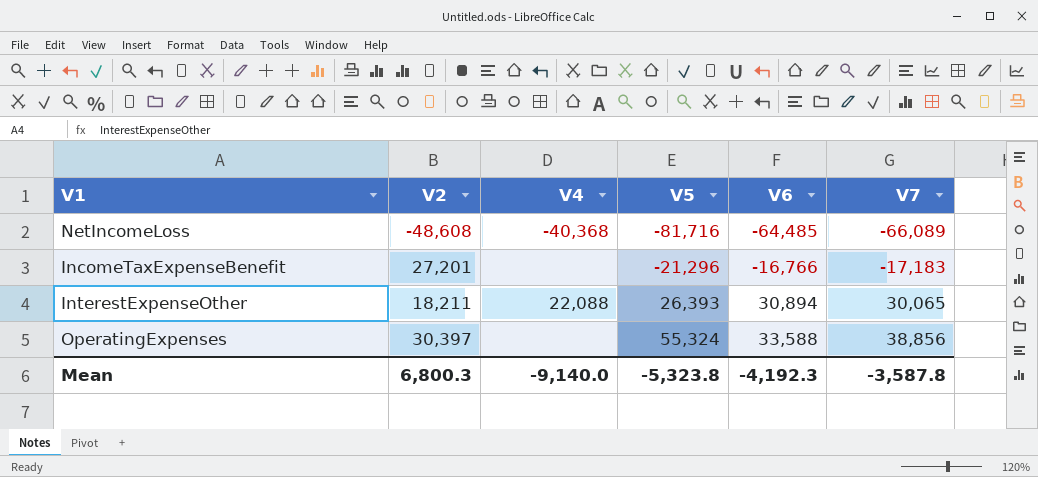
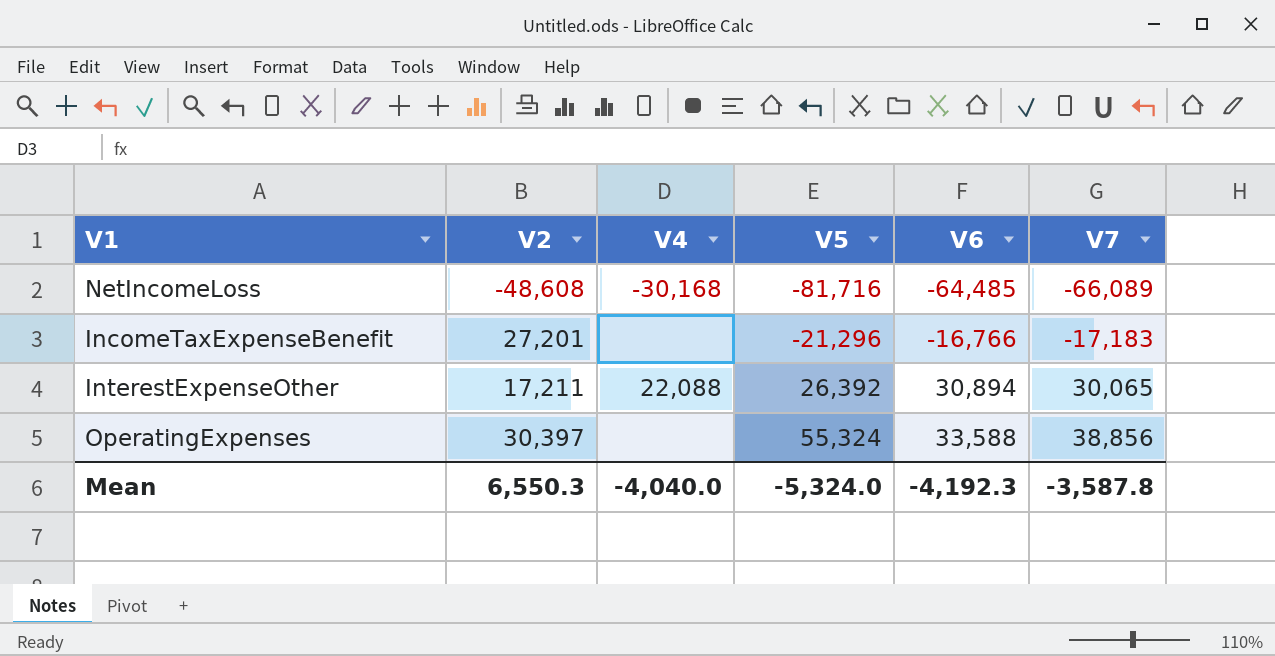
NetIncomeLoss | V4: -40,368 -> -30,168
InterestExpenseOther | V2: 18,211 -> 17,211
InterestExpenseOther | V5: 26,393 -> 26,392
Mean | V2: 6,800.3 -> 6,550.3
Mean | V4: -9,140.0 -> -4,040.0
Mean | V5: -5,323.8 -> -5,324.0

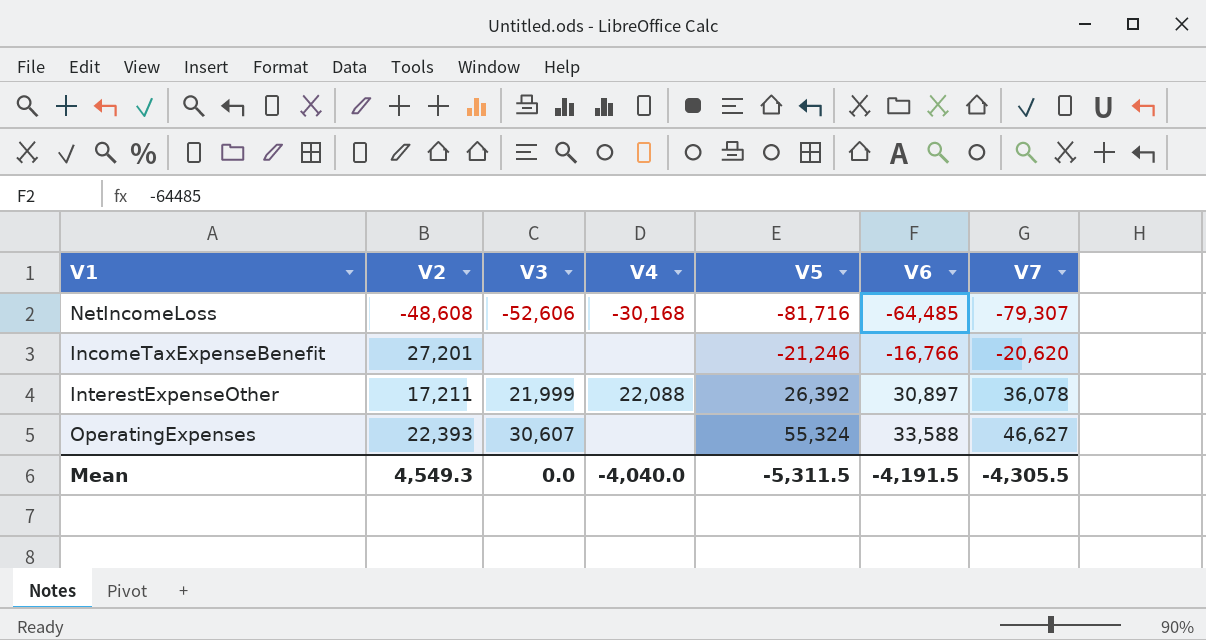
column V3 | position: none -> 3
NetIncomeLoss | V7: -66,089 -> -79,307
IncomeTaxExpenseBenefit | V5: -21,296 -> -21,246
IncomeTaxExpenseBenefit | V7: -17,183 -> -20,620
InterestExpenseOther | V6: 30,894 -> 30,897
InterestExpenseOther | V7: 30,065 -> 36,078
OperatingExpenses | V2: 30,397 -> 22,393
OperatingExpenses | V7: 38,856 -> 46,627
Mean | V2: 6,550.3 -> 4,549.3
Mean | V5: -5,324.0 -> -5,311.5
Mean | V6: -4,192.3 -> -4,191.5
Mean | V7: -3,587.8 -> -4,305.5

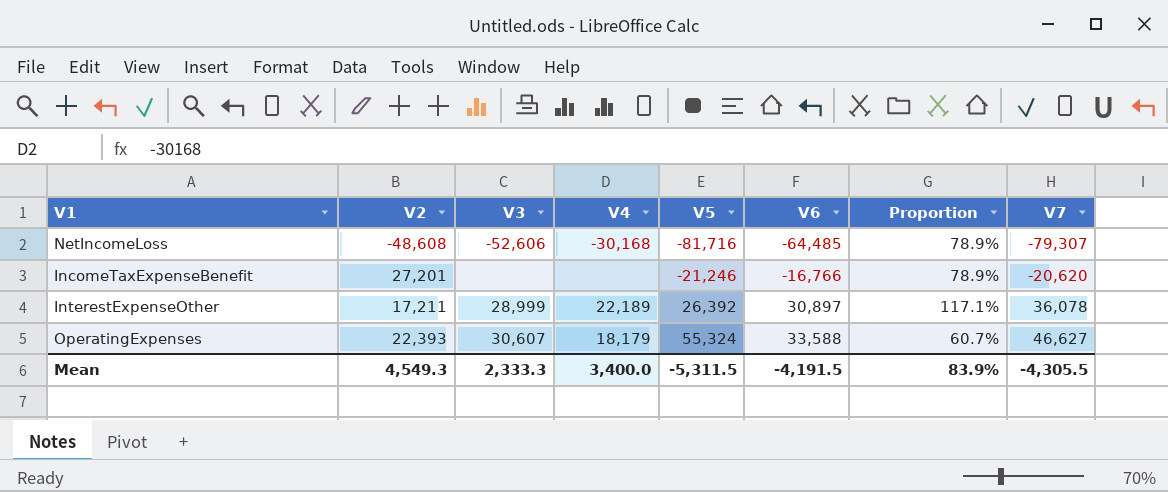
column Proportion | formula: none -> [V6] / [V5]
InterestExpenseOther | V3: 21,999 -> 28,999
InterestExpenseOther | V4: 22,088 -> 22,189
OperatingExpenses | V4: none -> 18,179
Mean | V3: 0.0 -> 2,333.3
Mean | V4: -4,040.0 -> 3,400.0

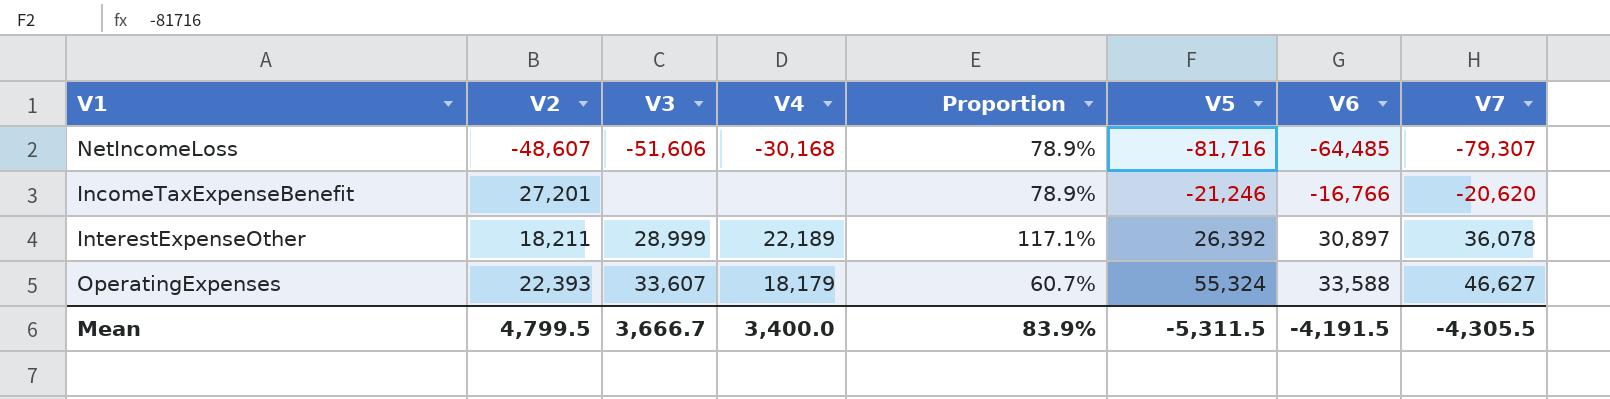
column Proportion | position: 7 -> 5
NetIncomeLoss | V2: -48,608 -> -48,607
NetIncomeLoss | V3: -52,606 -> -51,606
InterestExpenseOther | V2: 17,211 -> 18,211
OperatingExpenses | V3: 30,607 -> 33,607
Mean | V2: 4,549.3 -> 4,799.5
Mean | V3: 2,333.3 -> 3,666.7

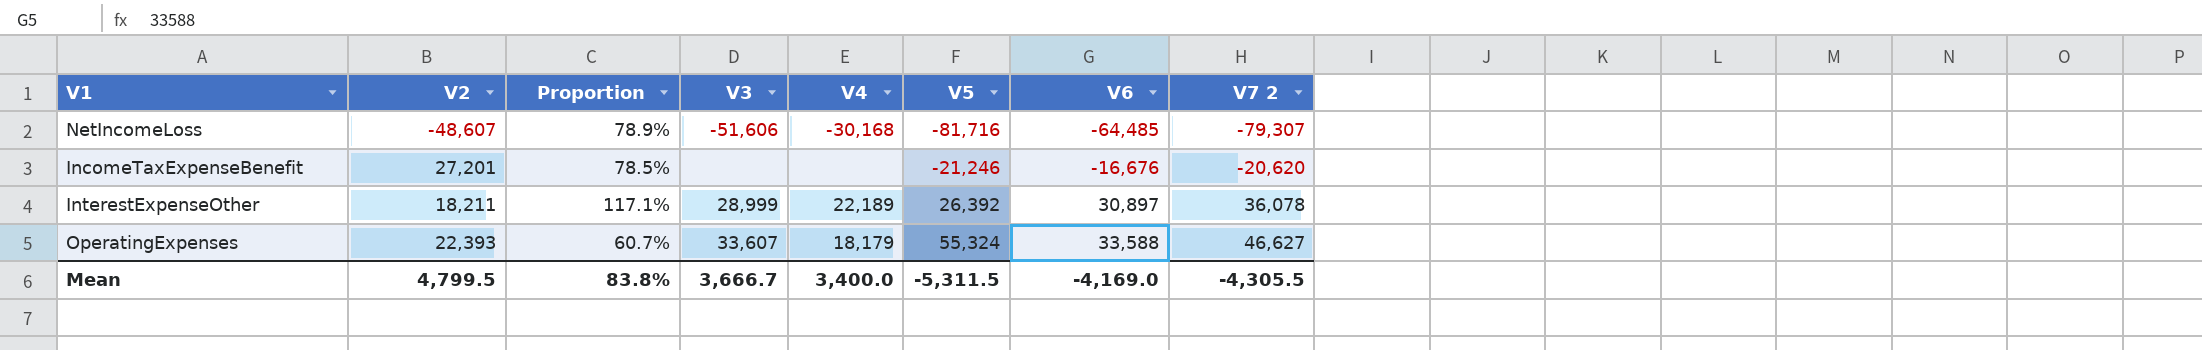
column Proportion | position: 5 -> 3
column name: V7 -> V7 2
IncomeTaxExpenseBenefit | Proportion: 78.9% -> 78.5%
IncomeTaxExpenseBenefit | V6: -16,766 -> -16,676
Mean | Proportion: 83.9% -> 83.8%
Mean | V6: -4,191.5 -> -4,169.0

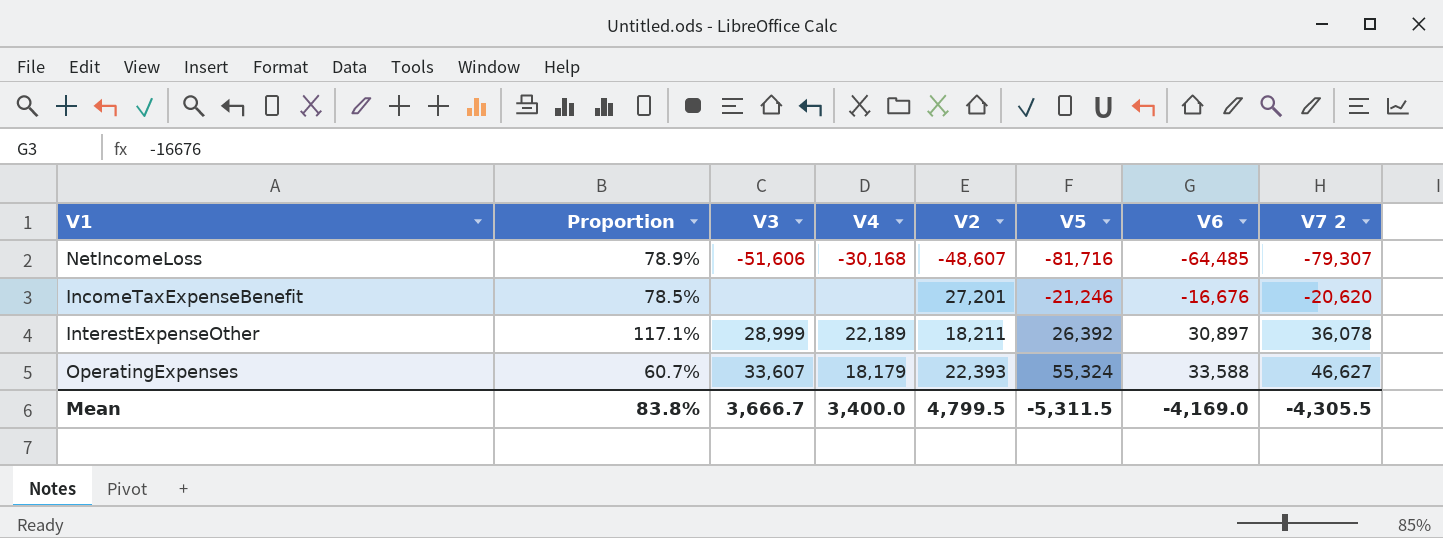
column V2 | position: 2 -> 5

